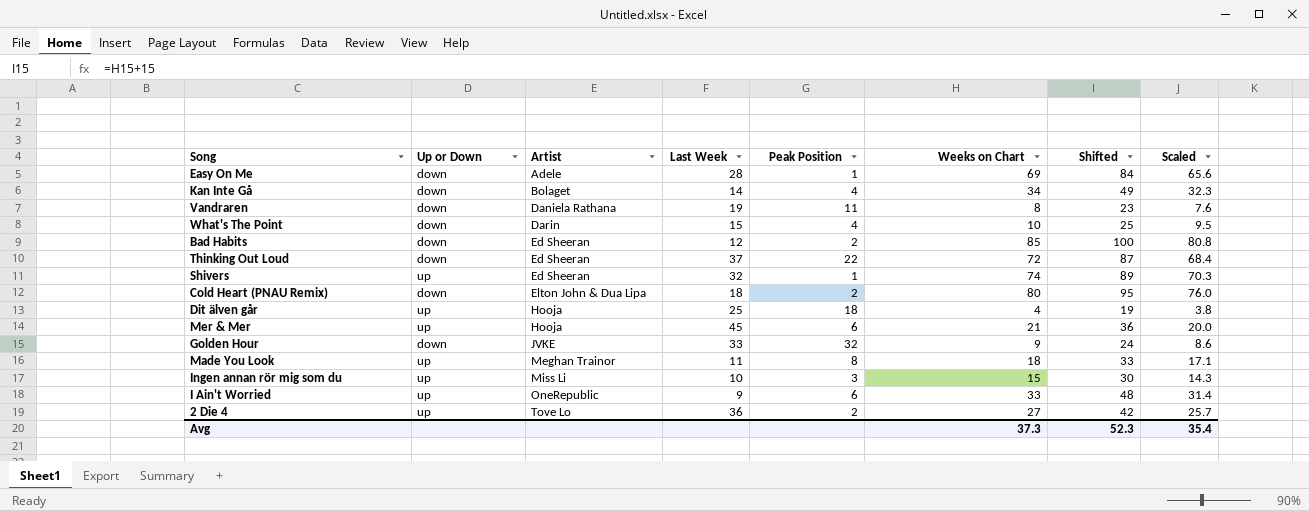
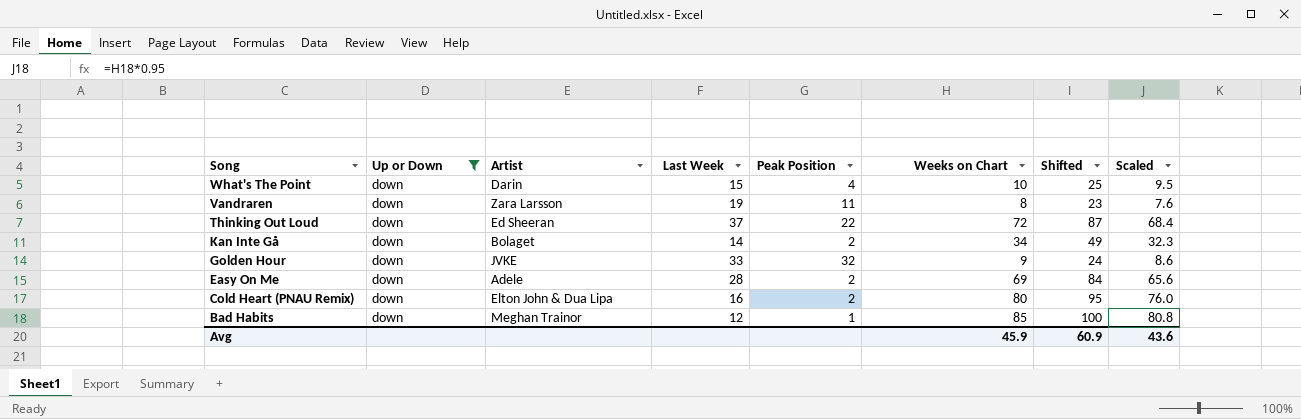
filter: none -> Up or Down = down
row order: Artist ascending -> Song descending
Vandraren | Artist: Daniela Rathana -> Zara Larsson
Kan Inte Gå | Peak Position: 4 -> 2
Easy On Me | Peak Position: 1 -> 2
Cold Heart (PNAU Remix) | Last Week: 18 -> 16
Bad Habits | Artist: Ed Sheeran -> Meghan Trainor
Bad Habits | Peak Position: 2 -> 1
Avg | Weeks on Chart: 37.3 -> 45.9
Avg | Shifted: 52.3 -> 60.9
Avg | Scaled: 35.4 -> 43.6

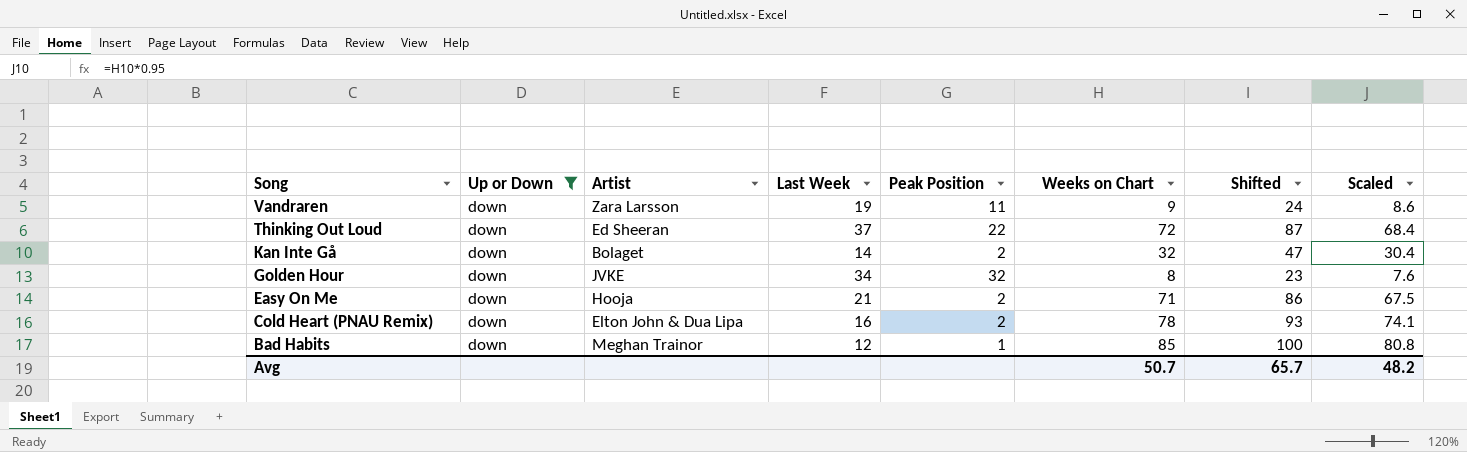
row What's The Point: down | Darin | 15 | 4 | 10 | 25 | 9.5 -> none
Vandraren | Weeks on Chart: 8 -> 9
Vandraren | Shifted: 23 -> 24
Vandraren | Scaled: 7.6 -> 8.6
Kan Inte Gå | Weeks on Chart: 34 -> 32
Kan Inte Gå | Shifted: 49 -> 47
Kan Inte Gå | Scaled: 32.3 -> 30.4
Golden Hour | Last Week: 33 -> 34
Golden Hour | Weeks on Chart: 9 -> 8
Golden Hour | Shifted: 24 -> 23
Golden Hour | Scaled: 8.6 -> 7.6
Easy On Me | Artist: Adele -> Hooja
Easy On Me | Last Week: 28 -> 21
Easy On Me | Weeks on Chart: 69 -> 71
Easy On Me | Shifted: 84 -> 86
Easy On Me | Scaled: 65.6 -> 67.5
Cold Heart (PNAU Remix) | Weeks on Chart: 80 -> 78
Cold Heart (PNAU Remix) | Shifted: 95 -> 93
Cold Heart (PNAU Remix) | Scaled: 76.0 -> 74.1
Avg | Weeks on Chart: 45.9 -> 50.7
Avg | Shifted: 60.9 -> 65.7
Avg | Scaled: 43.6 -> 48.2

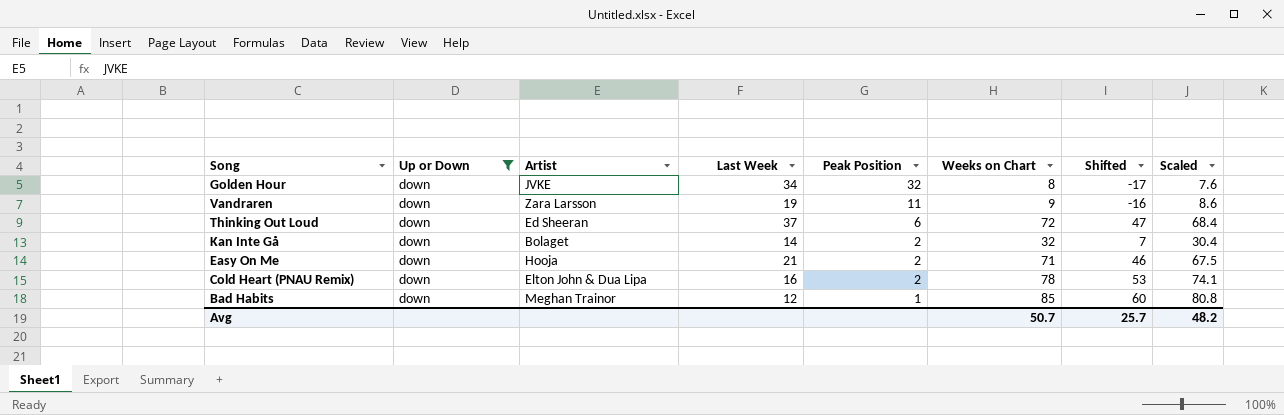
row order: Song descending -> Peak Position descending
column Shifted | formula: [Weeks on Chart] + 15 -> [Weeks on Chart] - 25
Thinking Out Loud | Peak Position: 22 -> 6
Avg | Shifted: 65.7 -> 25.7

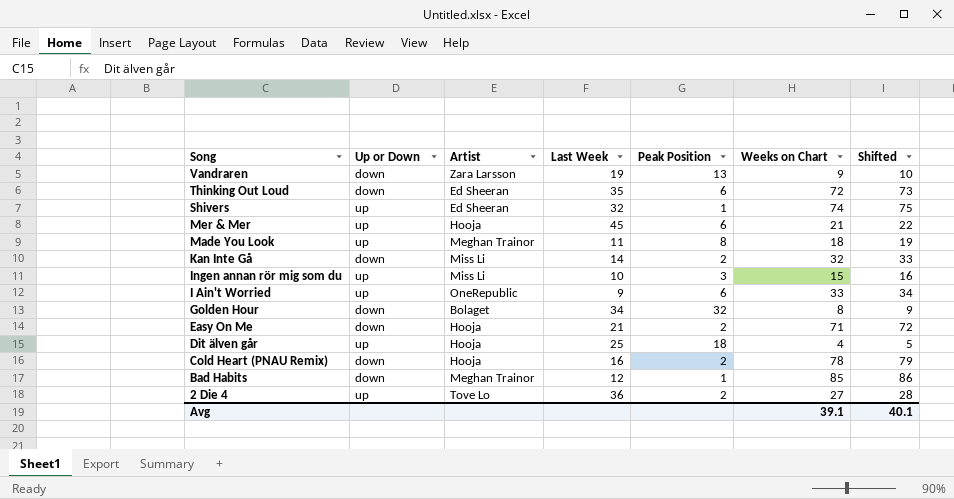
filter: Up or Down = down -> none
row order: Peak Position descending -> Song descending
column Scaled | formula: [Weeks on Chart] * 0.95 -> none
column Shifted | formula: [Weeks on Chart] - 25 -> [Weeks on Chart] + 1
Vandraren | Peak Position: 11 -> 13
Thinking Out Loud | Last Week: 37 -> 35
Kan Inte Gå | Artist: Bolaget -> Miss Li
Golden Hour | Artist: JVKE -> Bolaget
Cold Heart (PNAU Remix) | Artist: Elton John & Dua Lipa -> Hooja
Avg | Weeks on Chart: 50.7 -> 39.1
Avg | Shifted: 25.7 -> 40.1

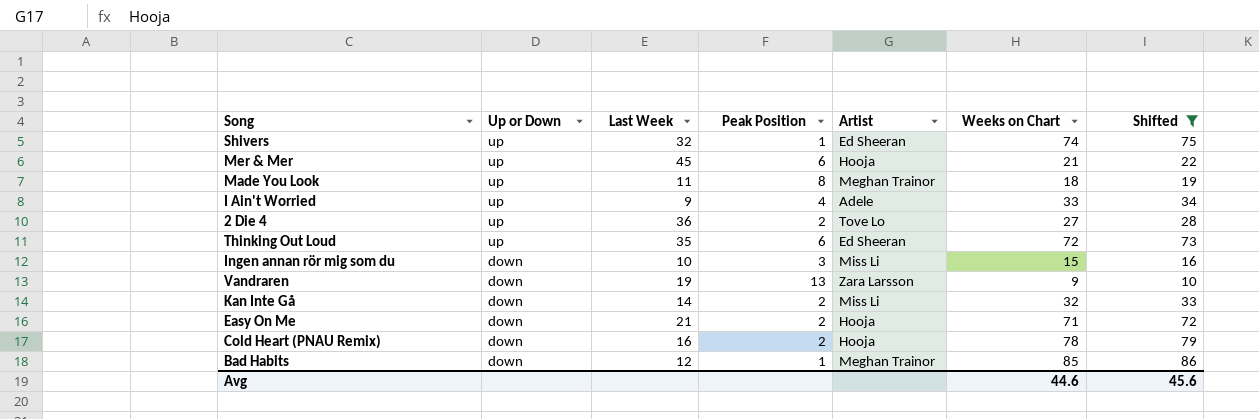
filter: none -> Shifted >= 10
row order: Song descending -> Up or Down descending
column Artist | position: 3 -> 5
I Ain't Worried | Peak Position: 6 -> 4
I Ain't Worried | Artist: OneRepublic -> Adele
Thinking Out Loud | Up or Down: down -> up
Ingen annan rör mig som du | Up or Down: up -> down
Avg | Weeks on Chart: 39.1 -> 44.6
Avg | Shifted: 40.1 -> 45.6

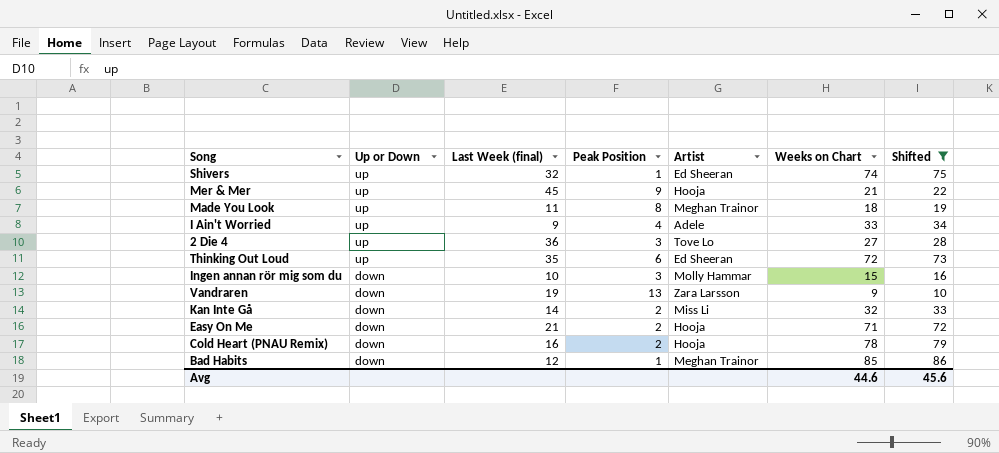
column name: Last Week -> Last Week (final)
Mer & Mer | Peak Position: 6 -> 9
2 Die 4 | Peak Position: 2 -> 3
Ingen annan rör mig som du | Artist: Miss Li -> Molly Hammar

